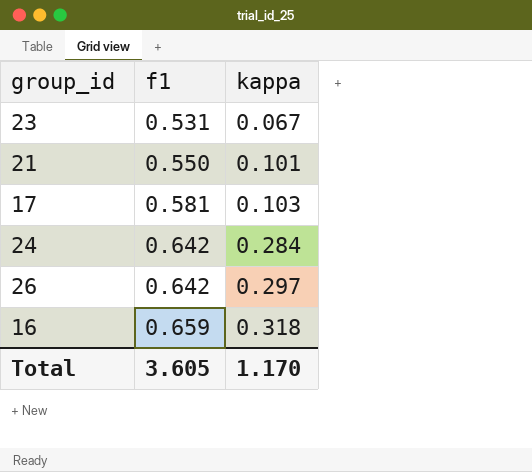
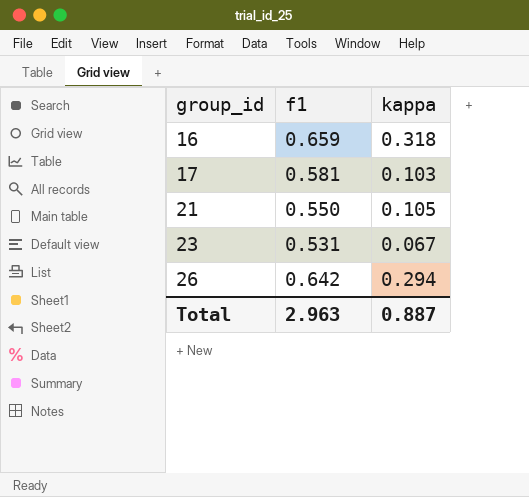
row order: f1 ascending -> group_id ascending
row 24: 0.642 | 0.284 -> none
21 | kappa: 0.101 -> 0.105
26 | kappa: 0.297 -> 0.294
Total | f1: 3.605 -> 2.963
Total | kappa: 1.170 -> 0.887

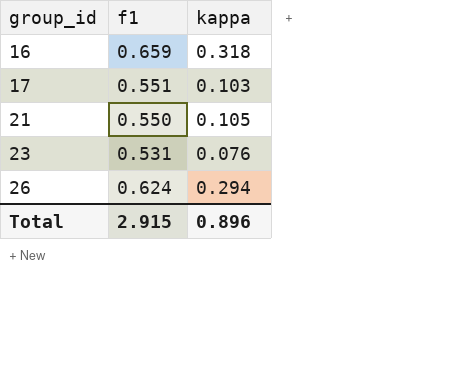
17 | f1: 0.581 -> 0.551
23 | kappa: 0.067 -> 0.076
26 | f1: 0.642 -> 0.624
Total | f1: 2.963 -> 2.915
Total | kappa: 0.887 -> 0.896

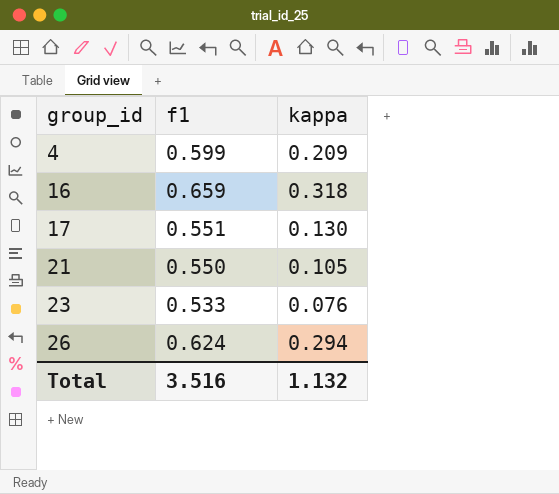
row 4: none -> 0.599 | 0.209
17 | kappa: 0.103 -> 0.130
23 | f1: 0.531 -> 0.533
Total | f1: 2.915 -> 3.516
Total | kappa: 0.896 -> 1.132

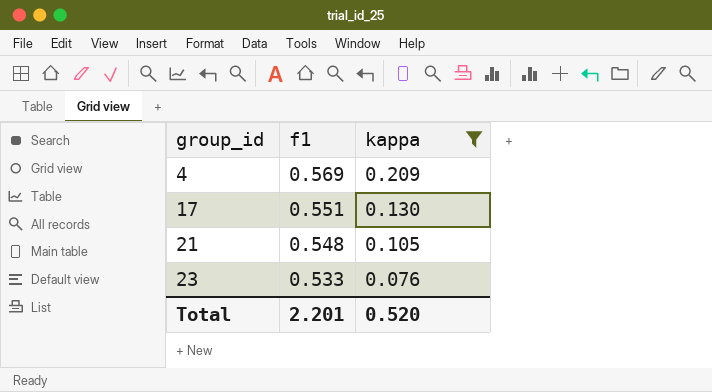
filter: none -> kappa <= 0.209
4 | f1: 0.599 -> 0.569
21 | f1: 0.550 -> 0.548
Total | f1: 3.516 -> 2.201
Total | kappa: 1.132 -> 0.520

